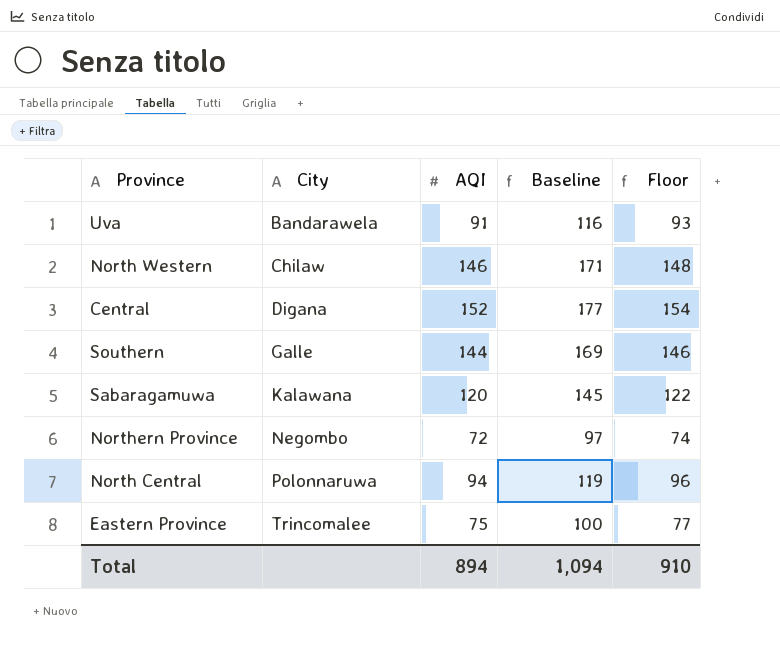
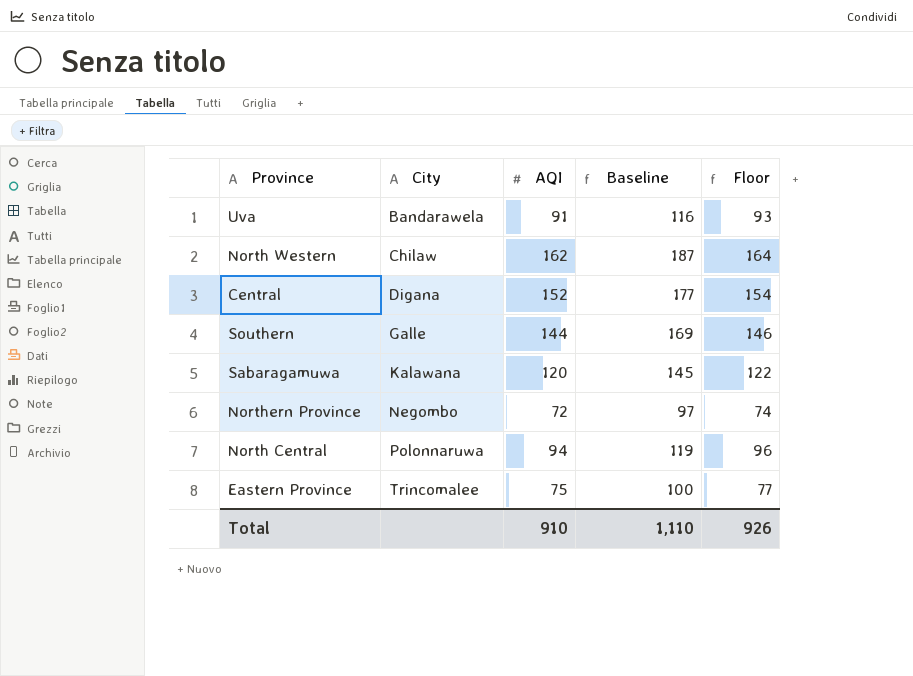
North Western | AQI: 146 -> 162
North Western | Baseline: 171 -> 187
North Western | Floor: 148 -> 164
Total | AQI: 894 -> 910
Total | Baseline: 1,094 -> 1,110
Total | Floor: 910 -> 926

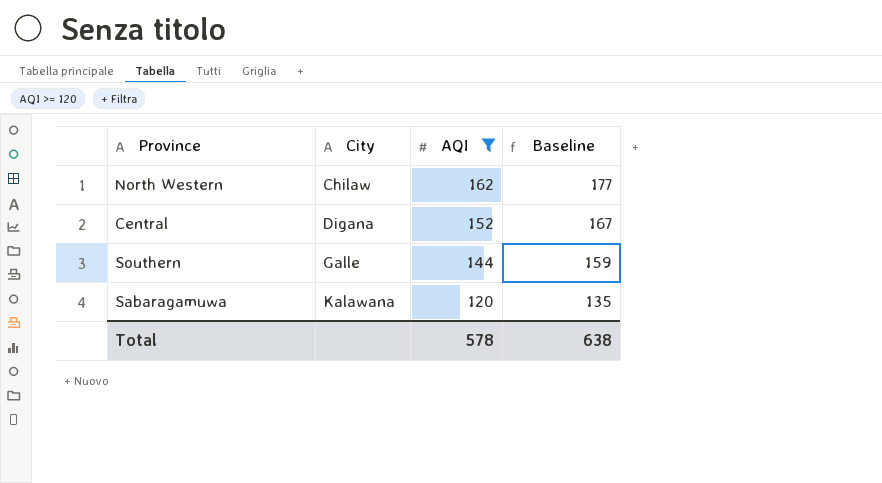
filter: none -> AQI >= 120
column Floor | formula: [AQI] + 2 -> none
column Baseline | formula: [AQI] + 25 -> [AQI] + 15
Total | AQI: 910 -> 578
Total | Baseline: 1,110 -> 638

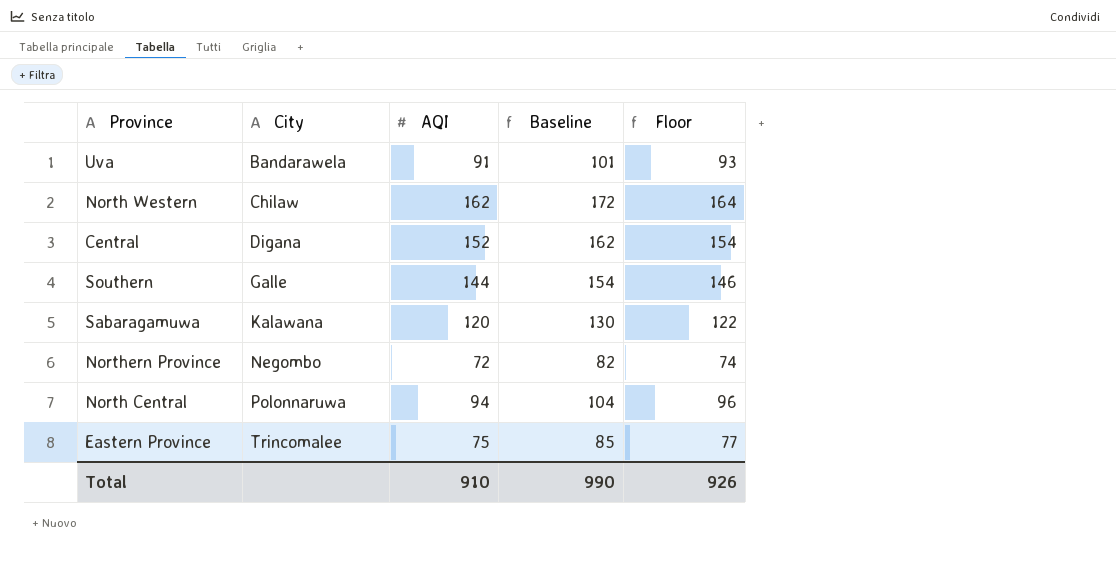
filter: AQI >= 120 -> none
column Baseline | formula: [AQI] + 15 -> [AQI] + 10
column Floor | formula: none -> [AQI] + 2
Total | AQI: 578 -> 910
Total | Baseline: 638 -> 990

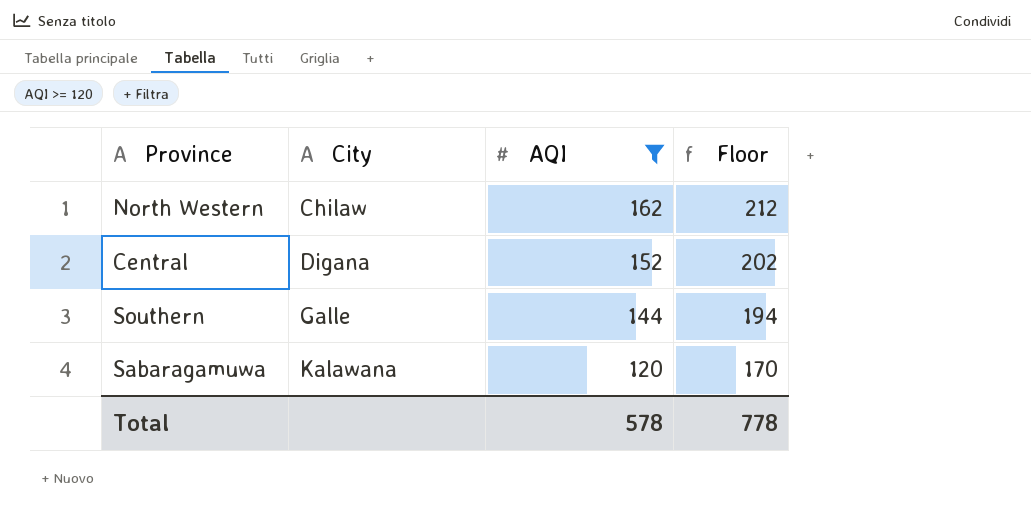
filter: none -> AQI >= 120
column Baseline | formula: [AQI] + 10 -> none
column Floor | formula: [AQI] + 2 -> [AQI] + 50
Total | AQI: 910 -> 578
Total | Floor: 926 -> 778

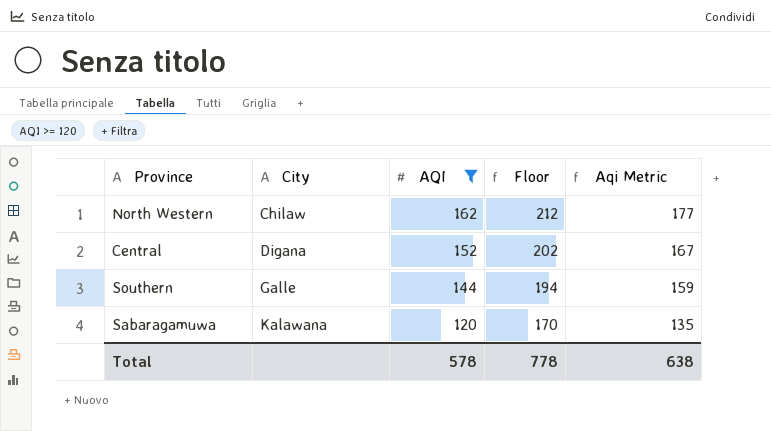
column Aqi Metric | formula: none -> [AQI] + 15

